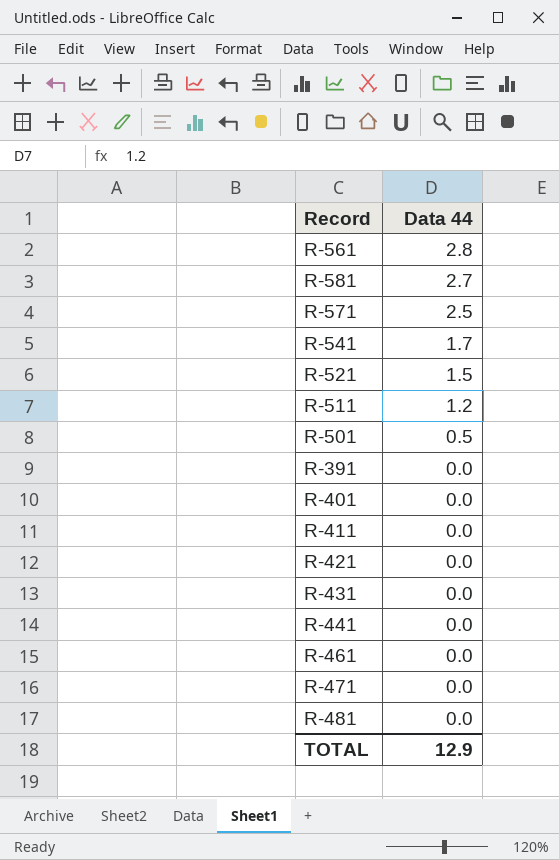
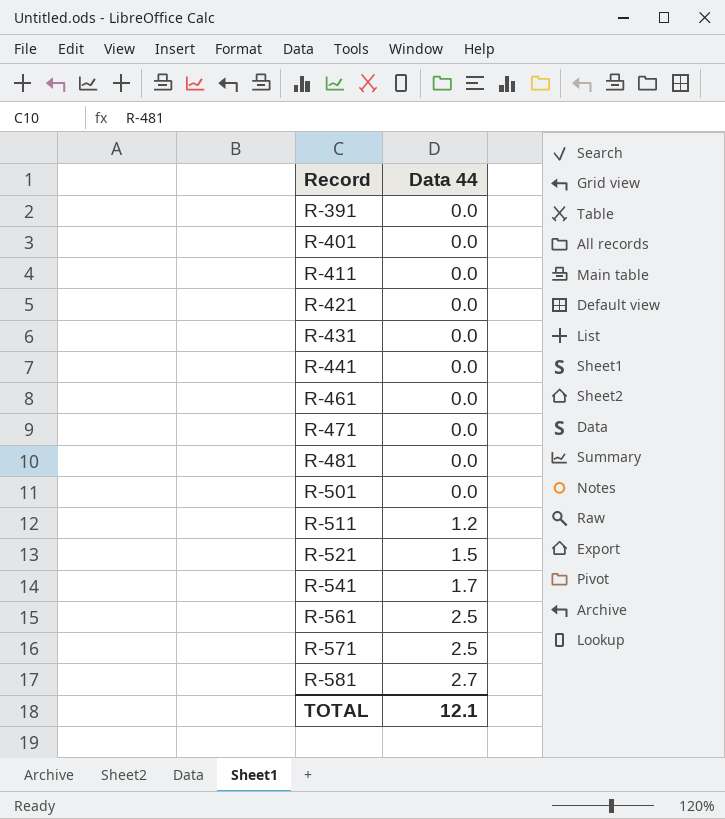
row order: Data 44 descending -> Record ascending
R-501 | Data 44: 0.5 -> 0.0
R-561 | Data 44: 2.8 -> 2.5
TOTAL | Data 44: 12.9 -> 12.1

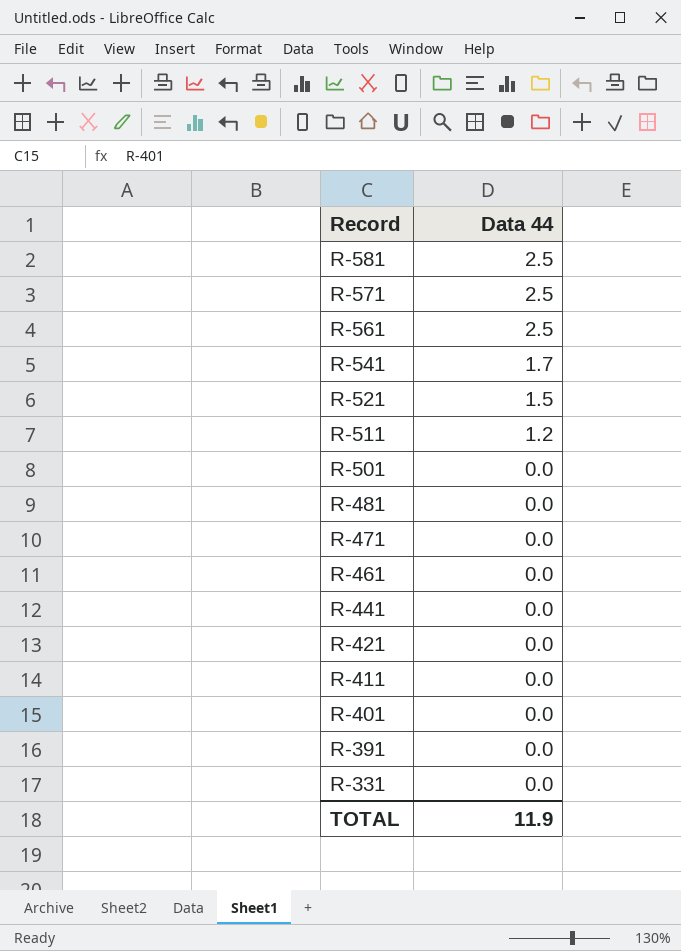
row order: Record ascending -> Record descending
row R-431: 0.0 -> none
R-581 | Data 44: 2.7 -> 2.5
row R-331: none -> 0.0
TOTAL | Data 44: 12.1 -> 11.9

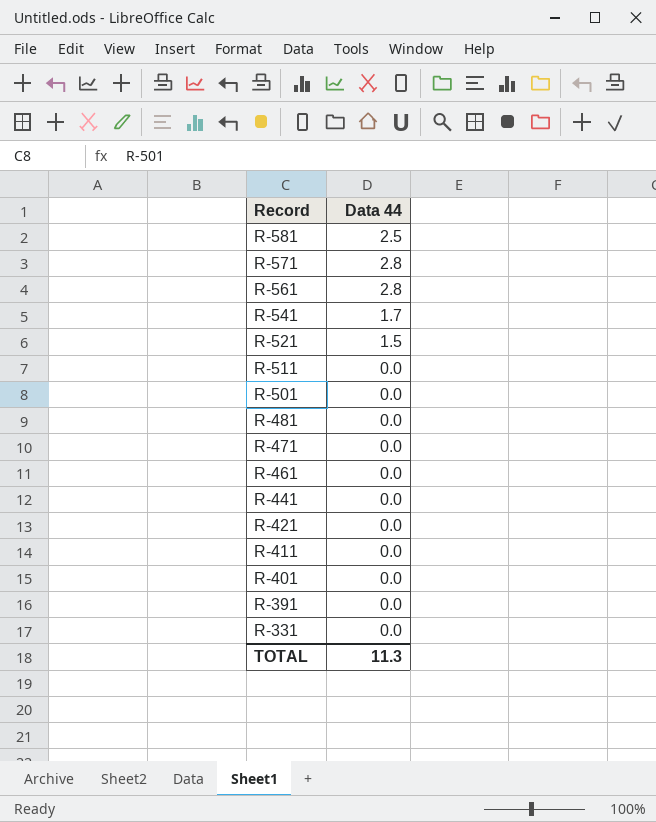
R-571 | Data 44: 2.5 -> 2.8
R-561 | Data 44: 2.5 -> 2.8
R-511 | Data 44: 1.2 -> 0.0
TOTAL | Data 44: 11.9 -> 11.3

